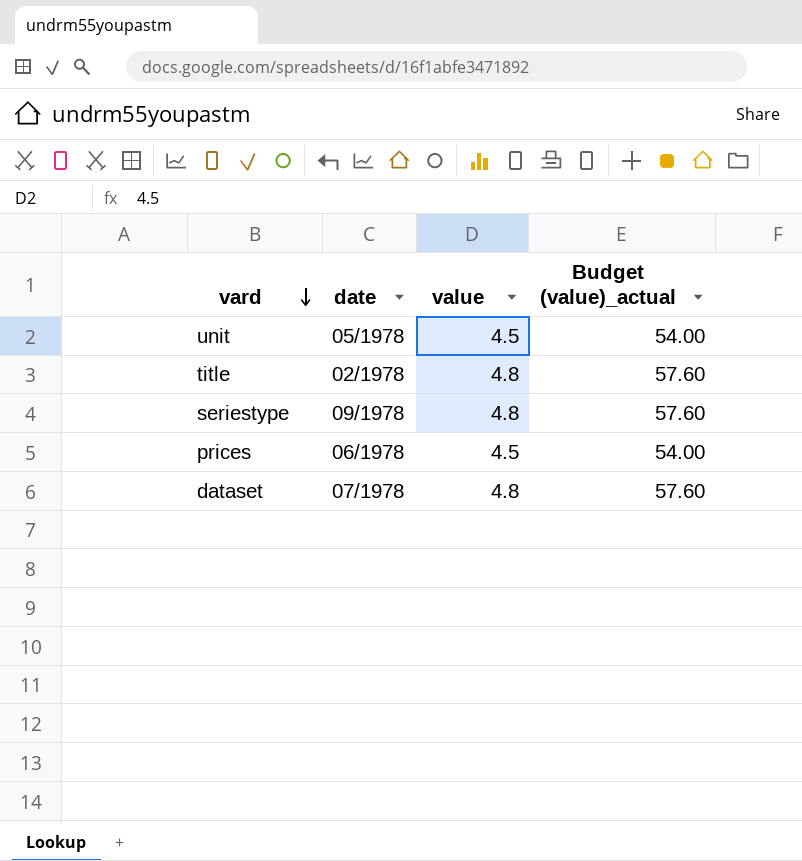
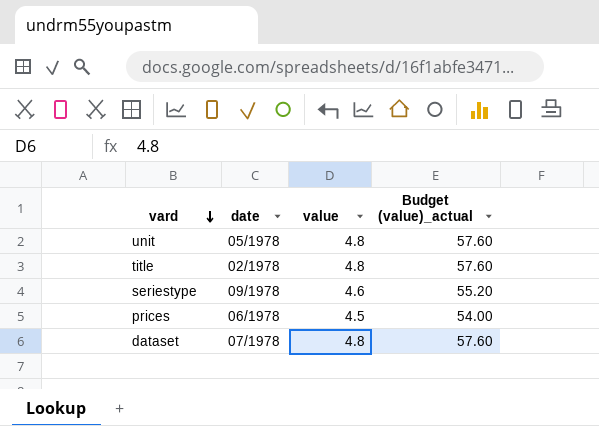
unit | value: 4.5 -> 4.8
unit | Budget (value)_actual: 54.00 -> 57.60
seriestype | value: 4.8 -> 4.6
seriestype | Budget (value)_actual: 57.60 -> 55.20

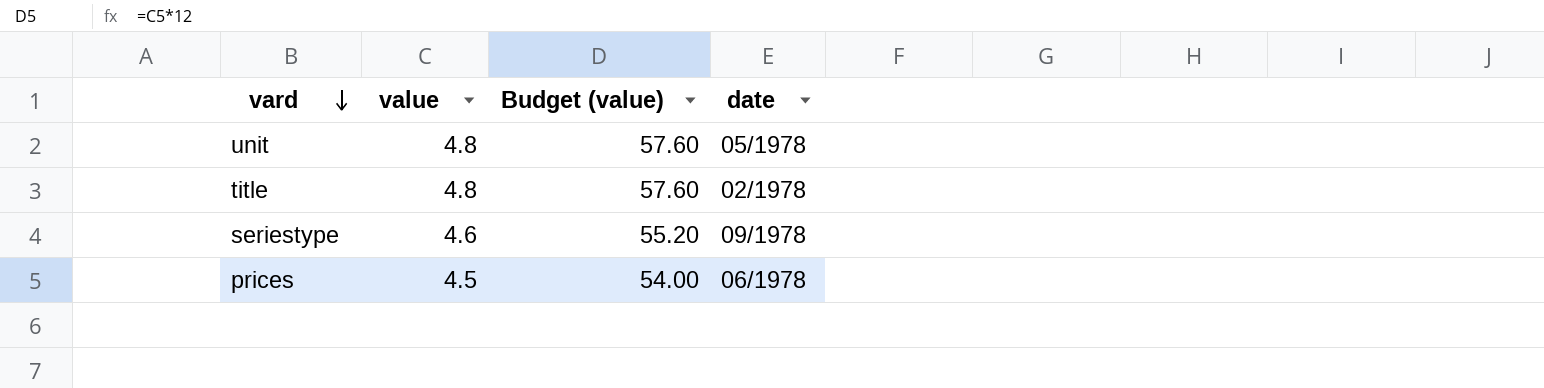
column name: Budget (value)_actual -> Budget (value)
column date | position: 2 -> 4
row dataset: 07/1978 | 4.8 | 57.60 -> none

